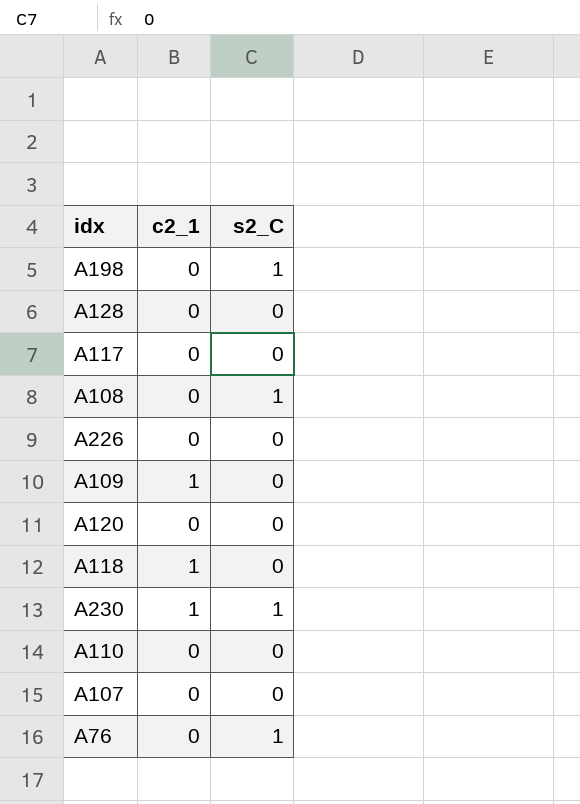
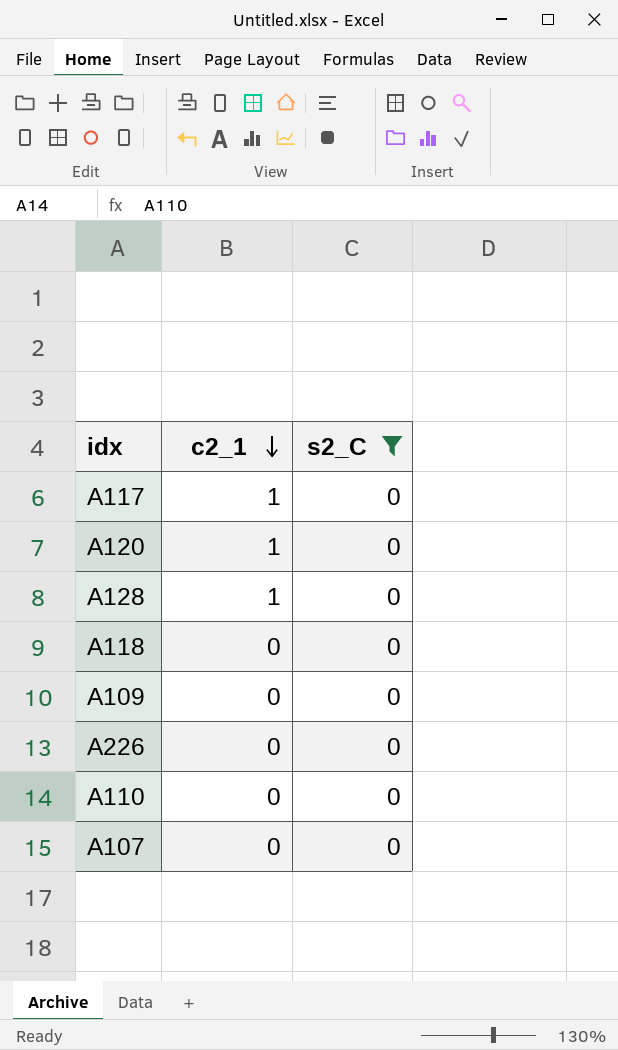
filter: none -> s2_C = 0
row order: none -> c2_1 descending
A117 | c2_1: 0 -> 1
A120 | c2_1: 0 -> 1
A128 | c2_1: 0 -> 1
A118 | c2_1: 1 -> 0
A109 | c2_1: 1 -> 0

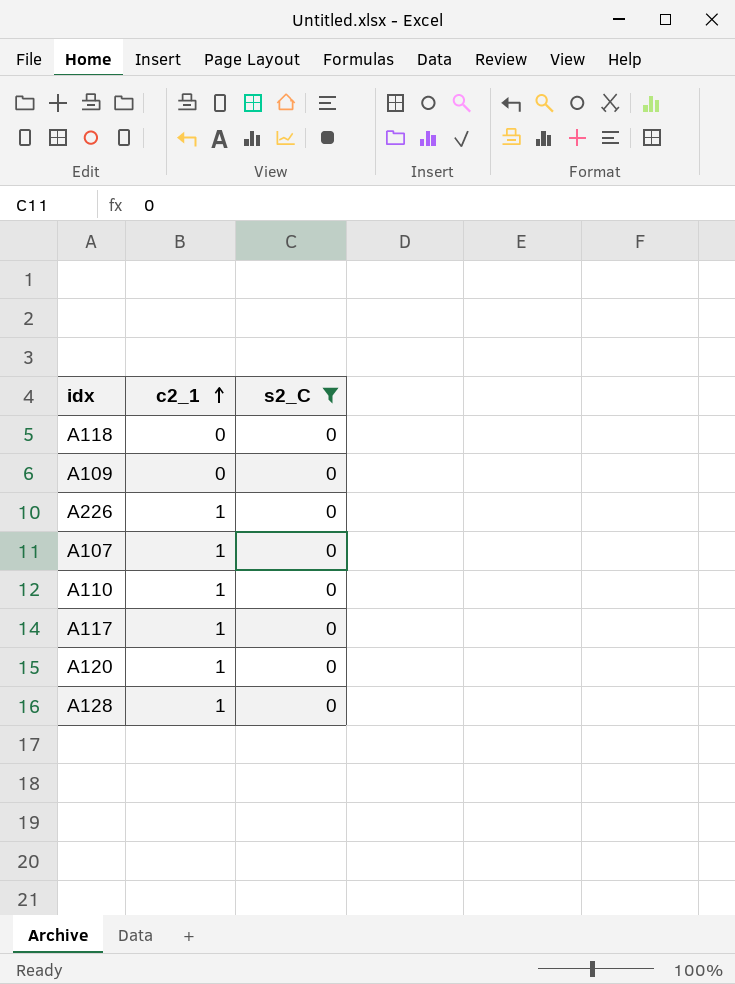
row order: c2_1 descending -> c2_1 ascending
A226 | c2_1: 0 -> 1
A107 | c2_1: 0 -> 1
A110 | c2_1: 0 -> 1

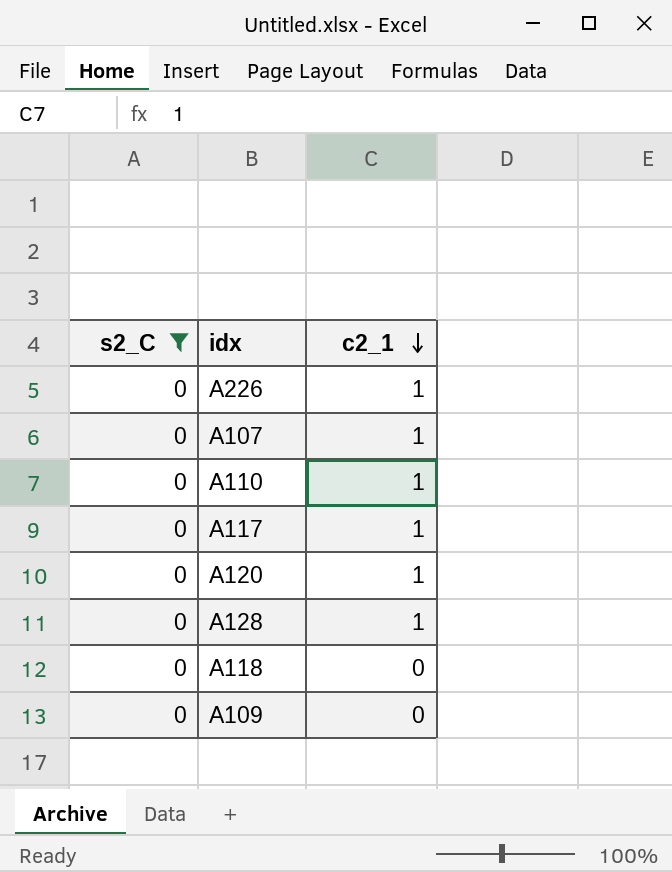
row order: c2_1 ascending -> c2_1 descending
column s2_C | position: 3 -> 1

